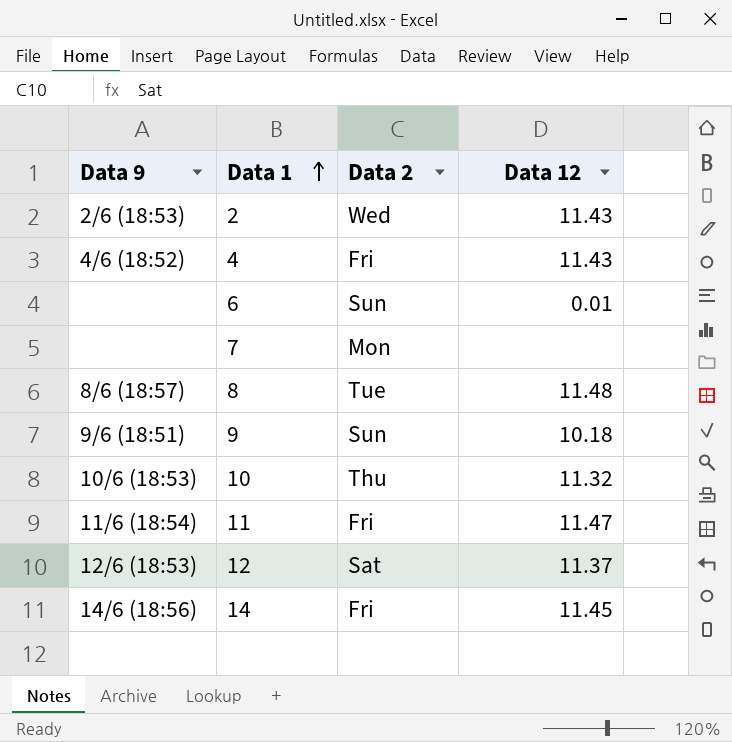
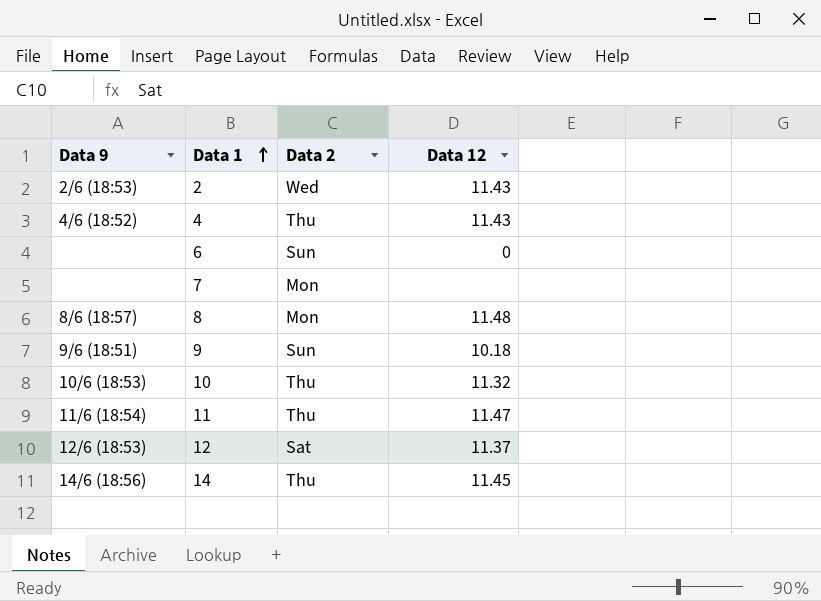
4 | Data 2: Fri -> Thu
6 | Data 12: 0.01 -> 0
8 | Data 2: Tue -> Mon
11 | Data 2: Fri -> Thu
14 | Data 2: Fri -> Thu

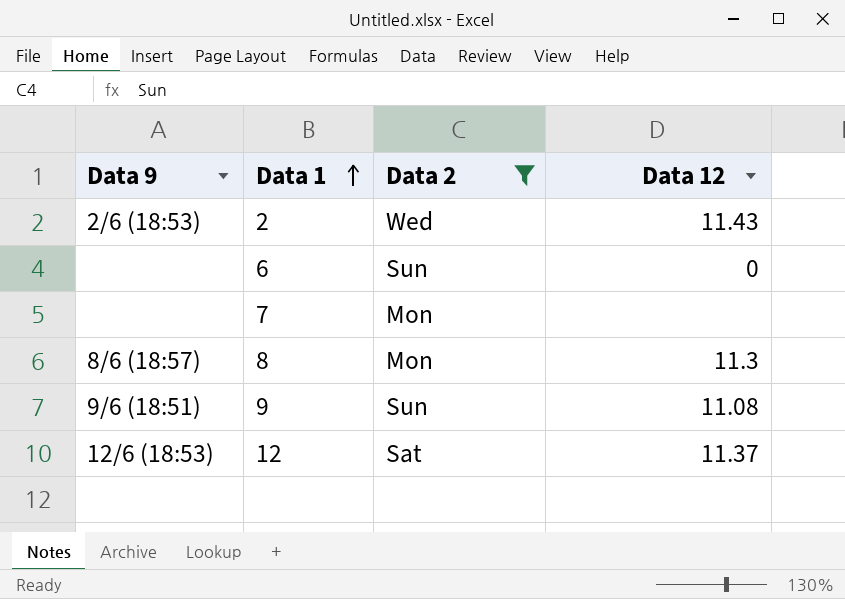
filter: none -> Data 2 != Thu
8 | Data 12: 11.48 -> 11.3
9 | Data 12: 10.18 -> 11.08

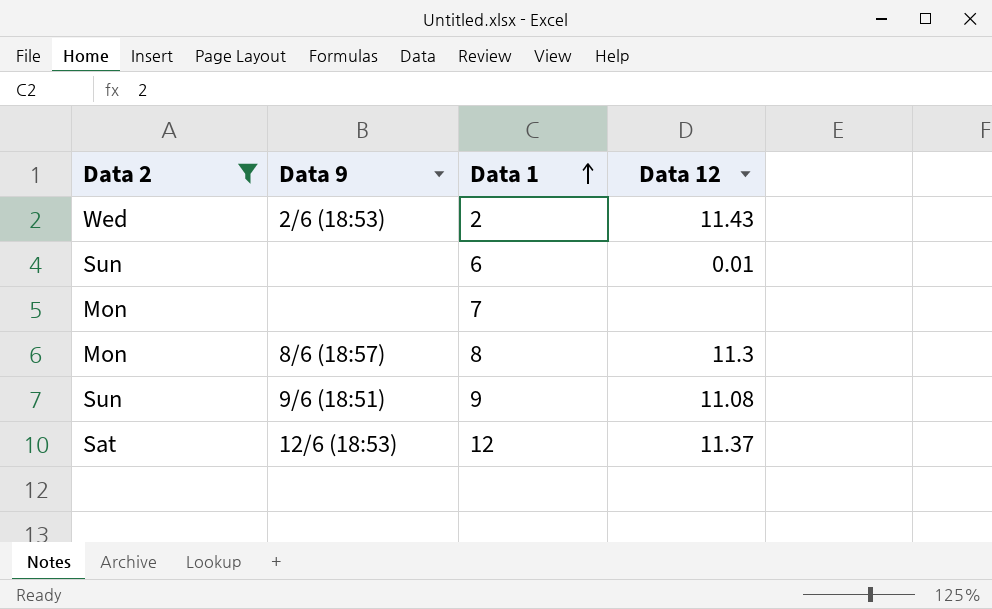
column Data 2 | position: 3 -> 1
6 | Data 12: 0 -> 0.01

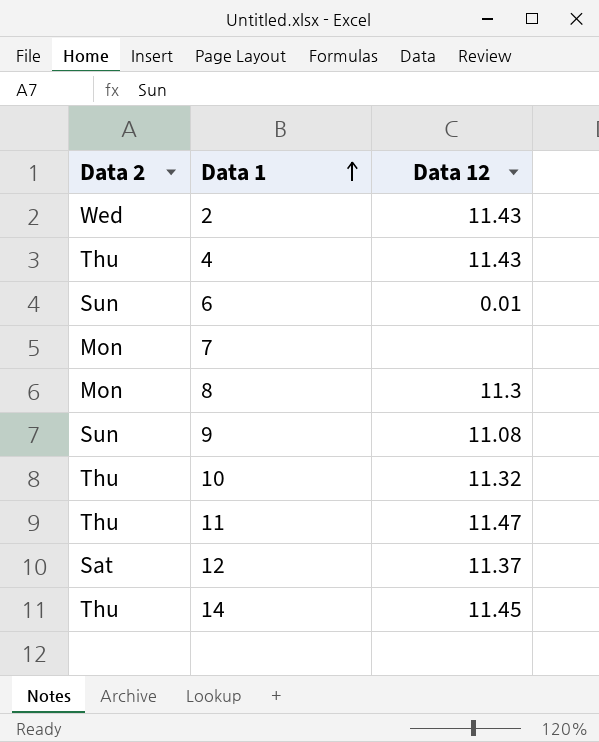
filter: Data 2 != Thu -> none
column Data 9 | position: 2 -> none

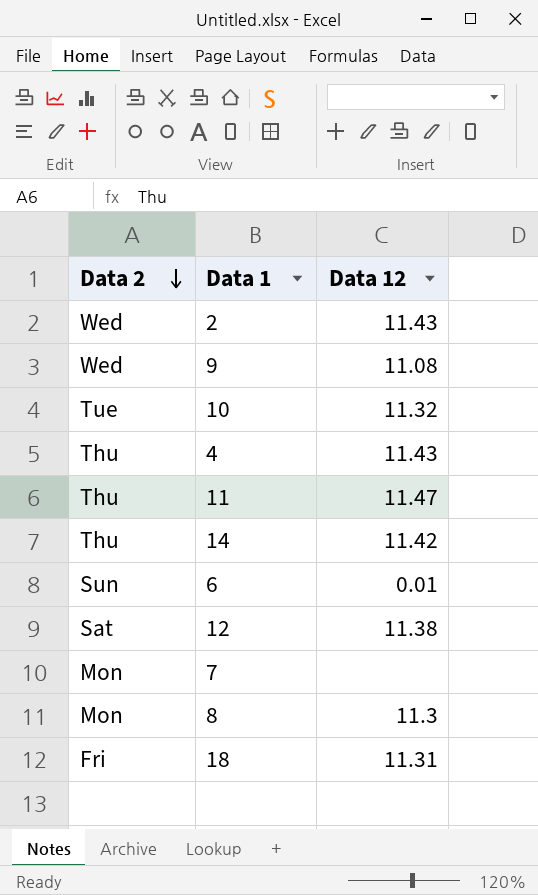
row order: Data 1 ascending -> Data 2 descending
9 | Data 2: Sun -> Wed
10 | Data 2: Thu -> Tue
14 | Data 12: 11.45 -> 11.42
12 | Data 12: 11.37 -> 11.38
row 18: none -> Fri | 11.31

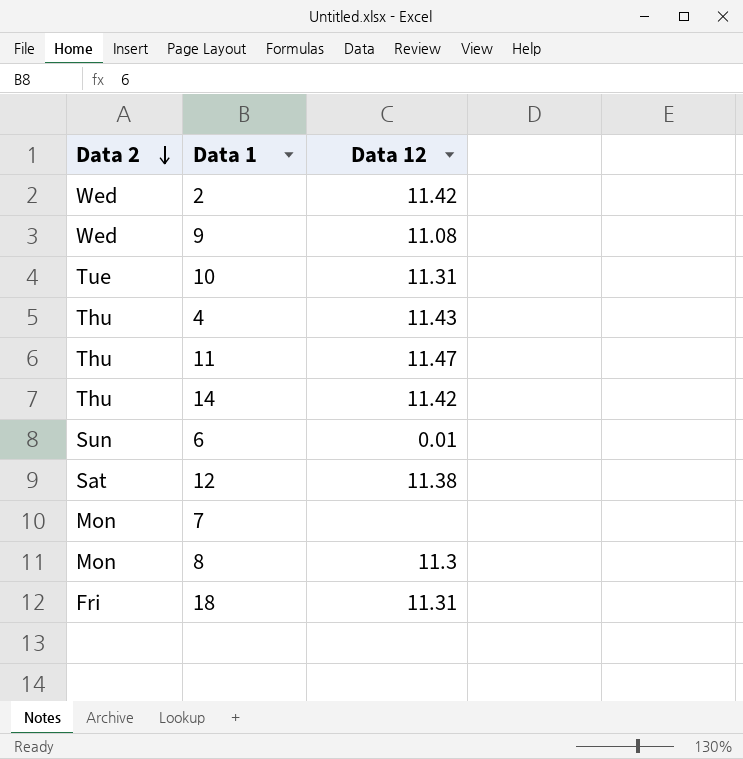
2 | Data 12: 11.43 -> 11.42
10 | Data 12: 11.32 -> 11.31

